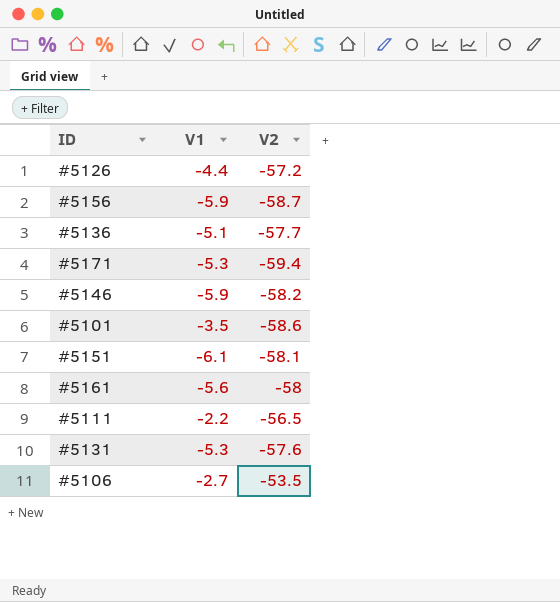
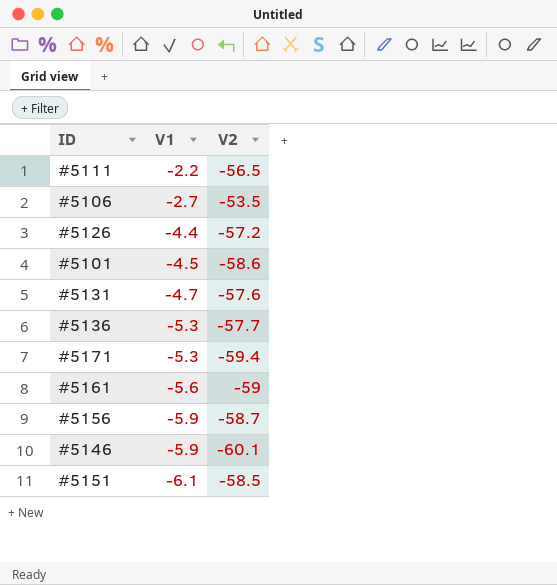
row order: none -> V1 descending
#5101 | V1: -3.5 -> -4.5
#5131 | V1: -5.3 -> -4.7
#5136 | V1: -5.1 -> -5.3
#5161 | V2: -58 -> -59
#5146 | V2: -58.2 -> -60.1
#5151 | V2: -58.1 -> -58.5

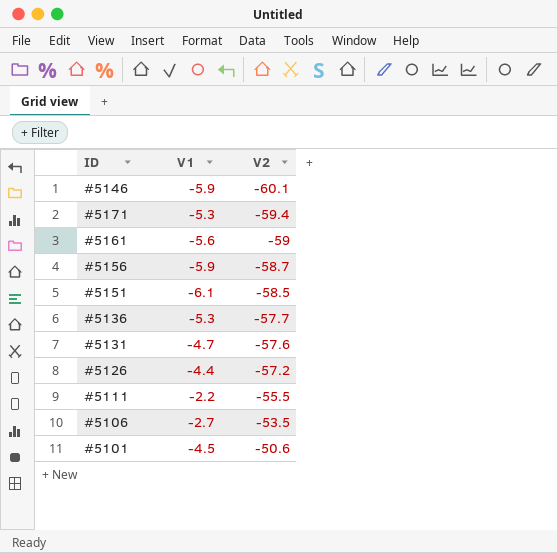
row order: V1 descending -> V2 ascending
#5111 | V2: -56.5 -> -55.5
#5101 | V2: -58.6 -> -50.6

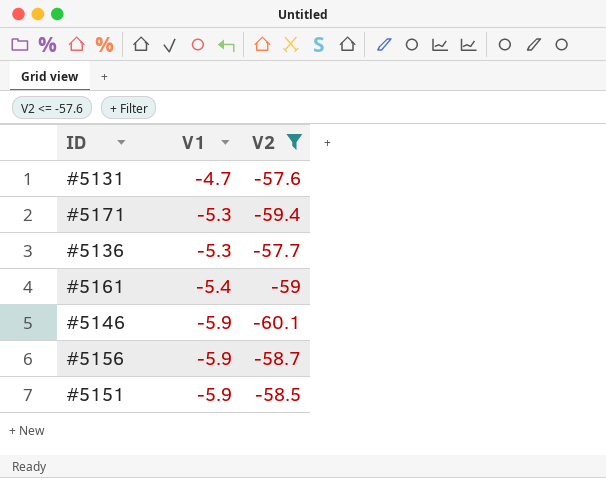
filter: none -> V2 <= -57.6
row order: V2 ascending -> V1 descending
#5161 | V1: -5.6 -> -5.4
#5151 | V1: -6.1 -> -5.9

